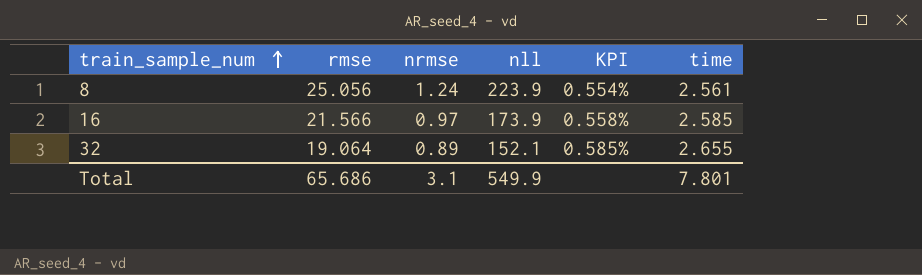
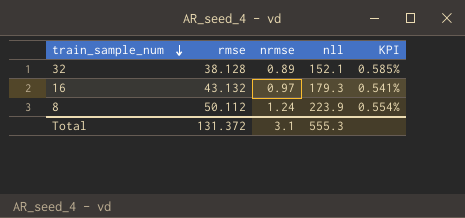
row order: train_sample_num ascending -> train_sample_num descending
column time | position: 6 -> none
32 | rmse: 19.064 -> 38.128
16 | rmse: 21.566 -> 43.132
16 | nll: 173.9 -> 179.3
16 | KPI: 0.558% -> 0.541%
8 | rmse: 25.056 -> 50.112
Total | rmse: 65.686 -> 131.372
Total | nll: 549.9 -> 555.3

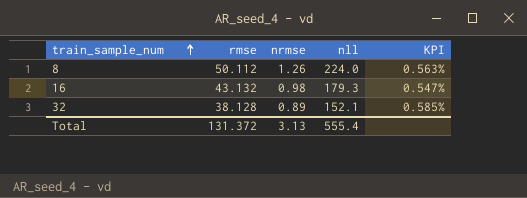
row order: train_sample_num descending -> train_sample_num ascending
8 | nrmse: 1.24 -> 1.26
8 | nll: 223.9 -> 224.0
8 | KPI: 0.554% -> 0.563%
16 | nrmse: 0.97 -> 0.98
16 | KPI: 0.541% -> 0.547%
Total | nrmse: 3.1 -> 3.13
Total | nll: 555.3 -> 555.4

